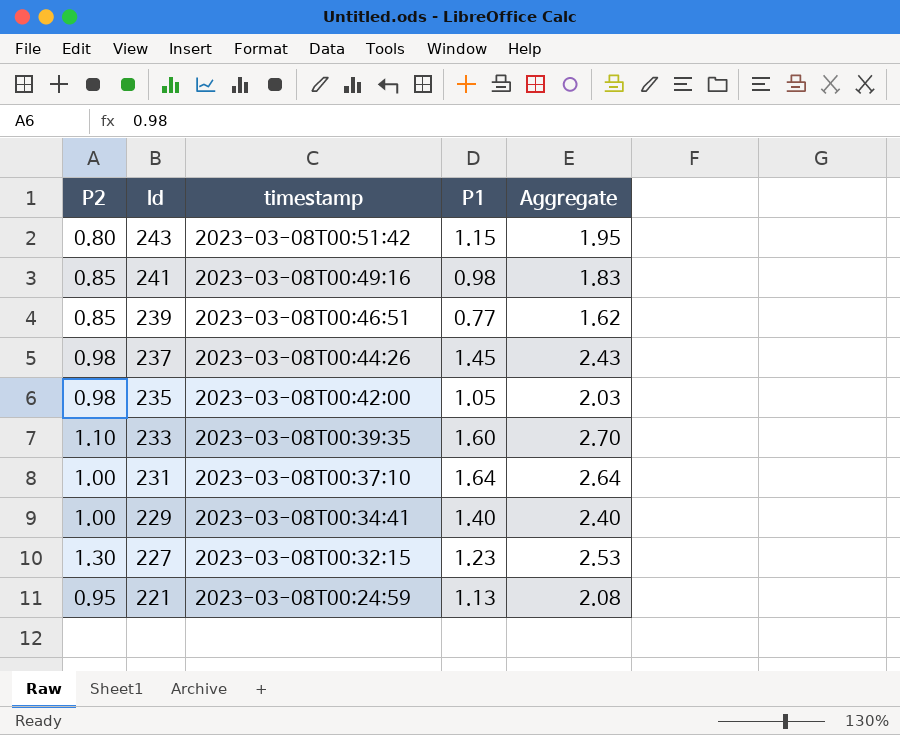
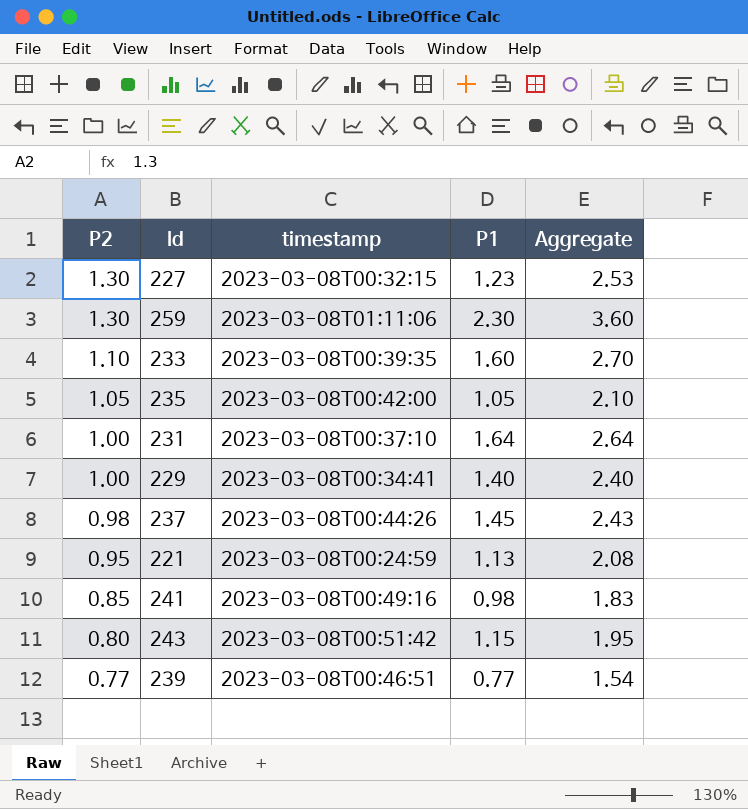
row order: Id descending -> P2 descending
row 259: none -> 1.30 | 2023-03-08T01:11:06 | 2.30 | 3.60
235 | P2: 0.98 -> 1.05
235 | Aggregate: 2.03 -> 2.10
239 | P2: 0.85 -> 0.77
239 | Aggregate: 1.62 -> 1.54

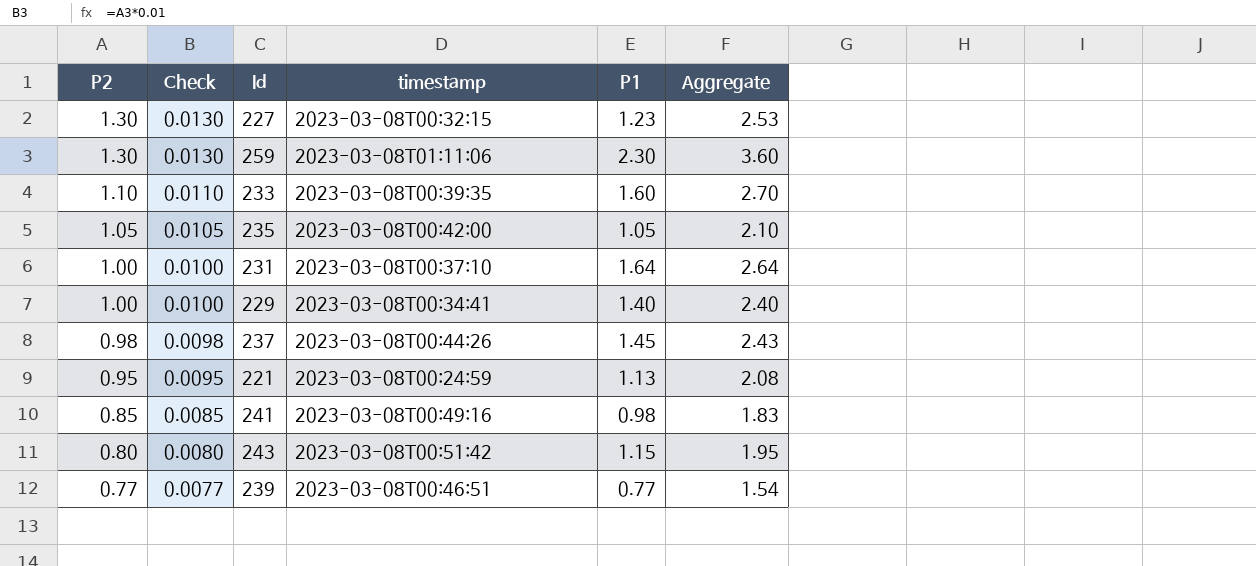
column Check | formula: none -> [P2] * 0.01

